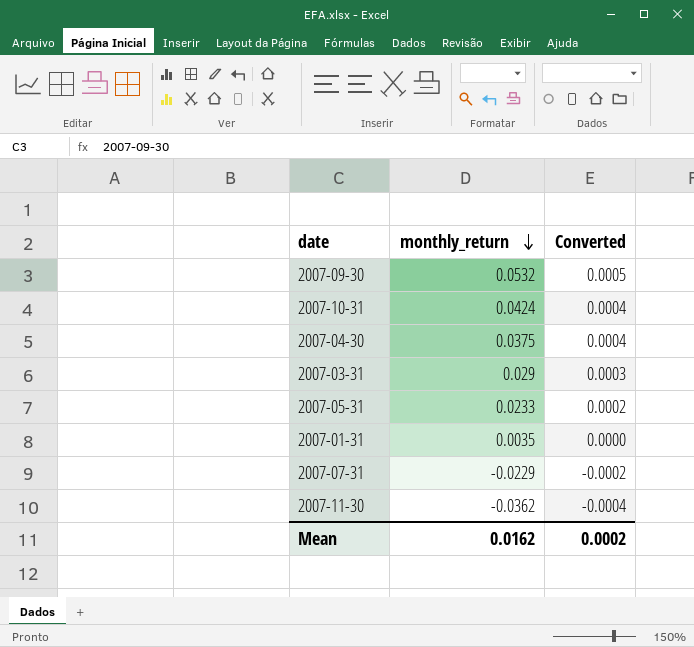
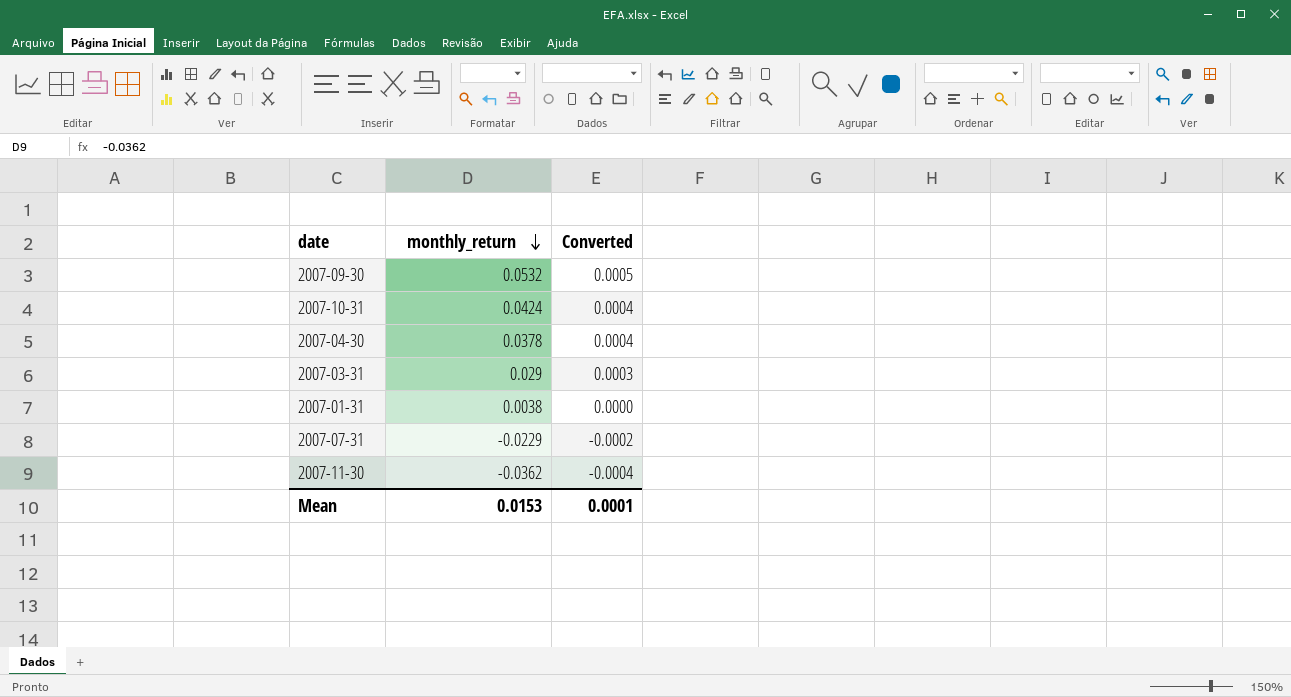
row 2007-05-31: 0.0233 | 0.0002 -> none
2007-04-30 | monthly_return: 0.0375 -> 0.0378
2007-01-31 | monthly_return: 0.0035 -> 0.0038
Mean | monthly_return: 0.0162 -> 0.0153
Mean | Converted: 0.0002 -> 0.0001

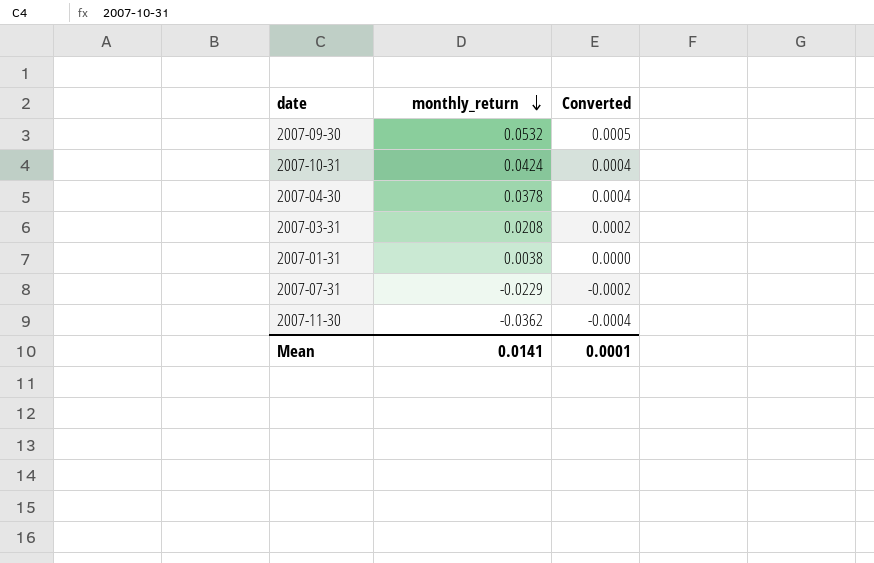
2007-03-31 | monthly_return: 0.029 -> 0.0208
2007-03-31 | Converted: 0.0003 -> 0.0002
Mean | monthly_return: 0.0153 -> 0.0141

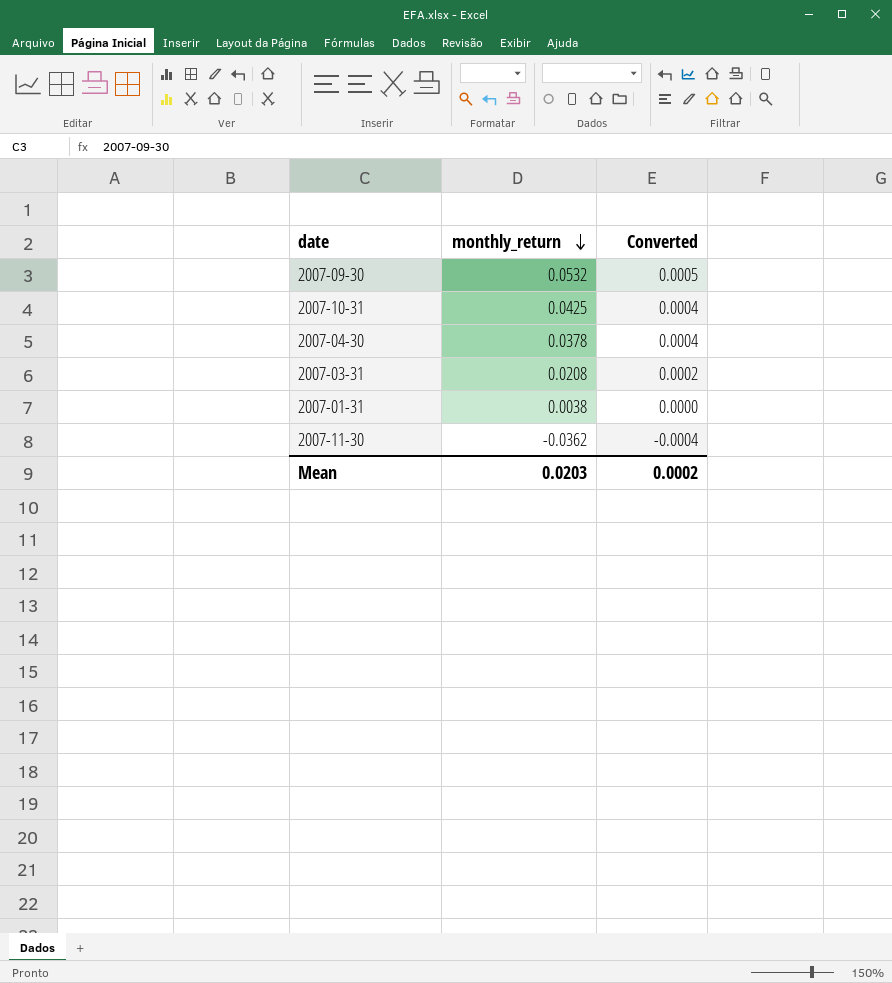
row 2007-07-31: -0.0229 | -0.0002 -> none
2007-10-31 | monthly_return: 0.0424 -> 0.0425
Mean | monthly_return: 0.0141 -> 0.0203
Mean | Converted: 0.0001 -> 0.0002

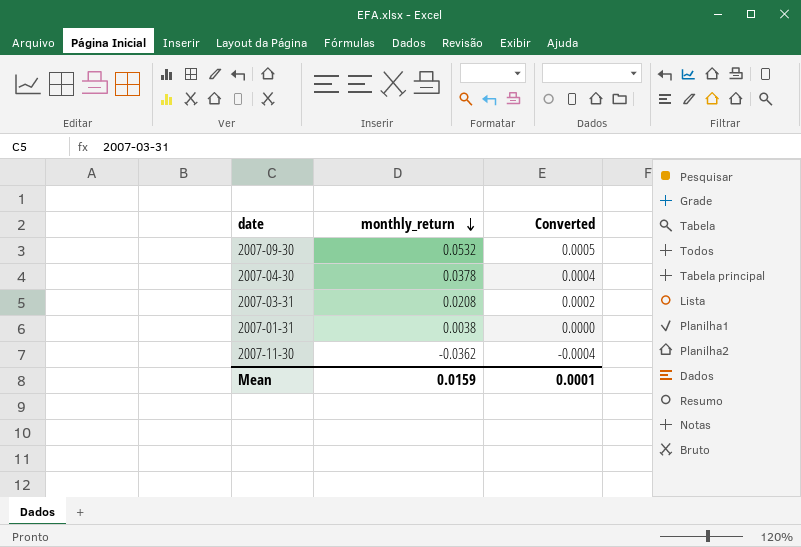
row 2007-10-31: 0.0425 | 0.0004 -> none
Mean | monthly_return: 0.0203 -> 0.0159
Mean | Converted: 0.0002 -> 0.0001

